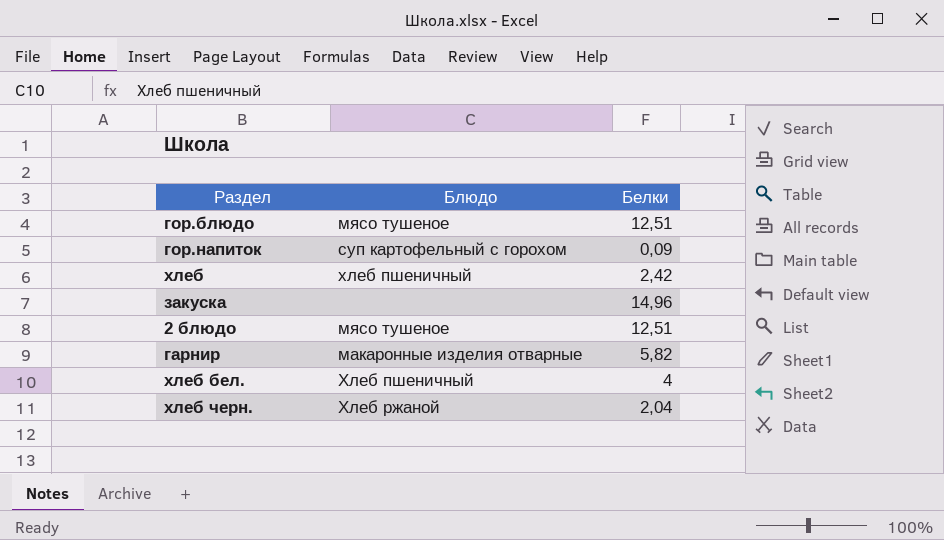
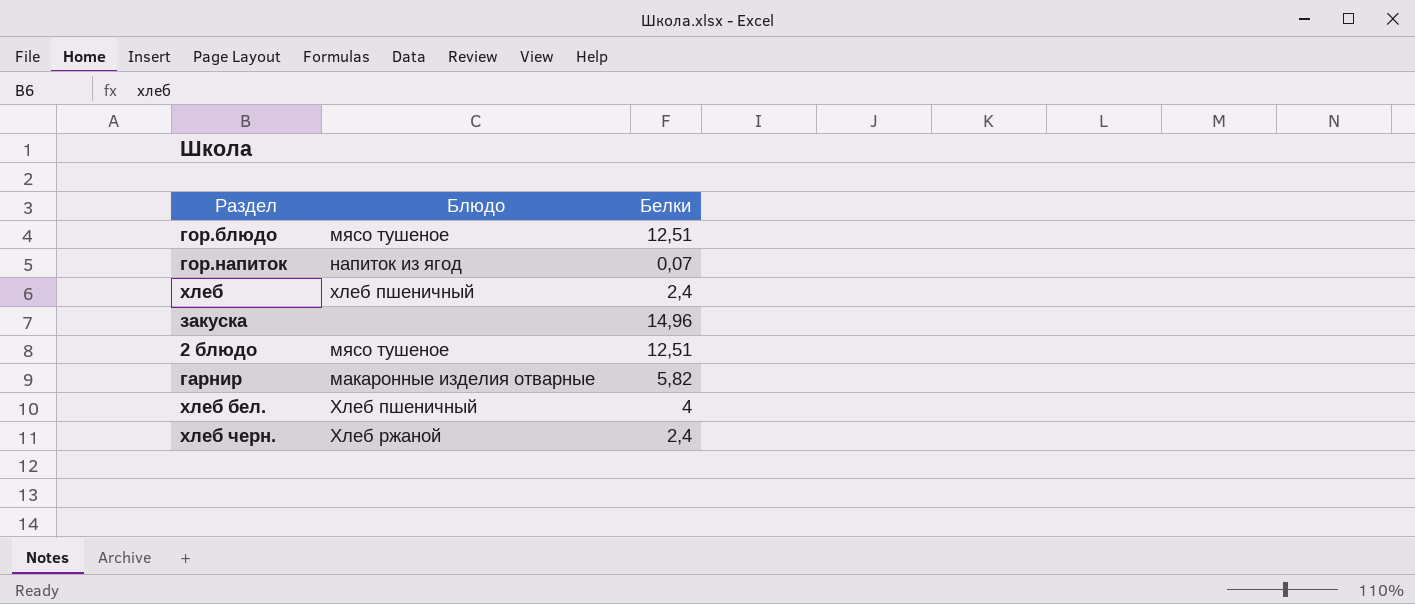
гор.напиток | Блюдо: суп картофельный с горохом -> напиток из ягод
гор.напиток | Белки: 0,09 -> 0,07
хлеб | Белки: 2,42 -> 2,4
хлеб черн. | Белки: 2,04 -> 2,4

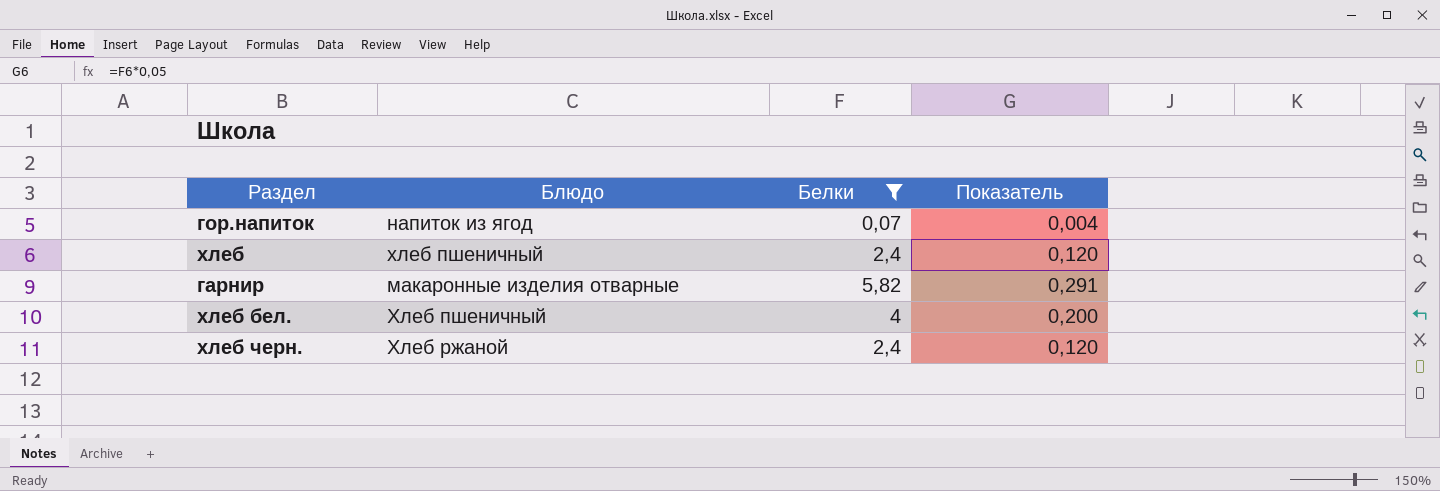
filter: none -> Белки <= 5,82
column Показатель | formula: none -> [Белки] * 0,05

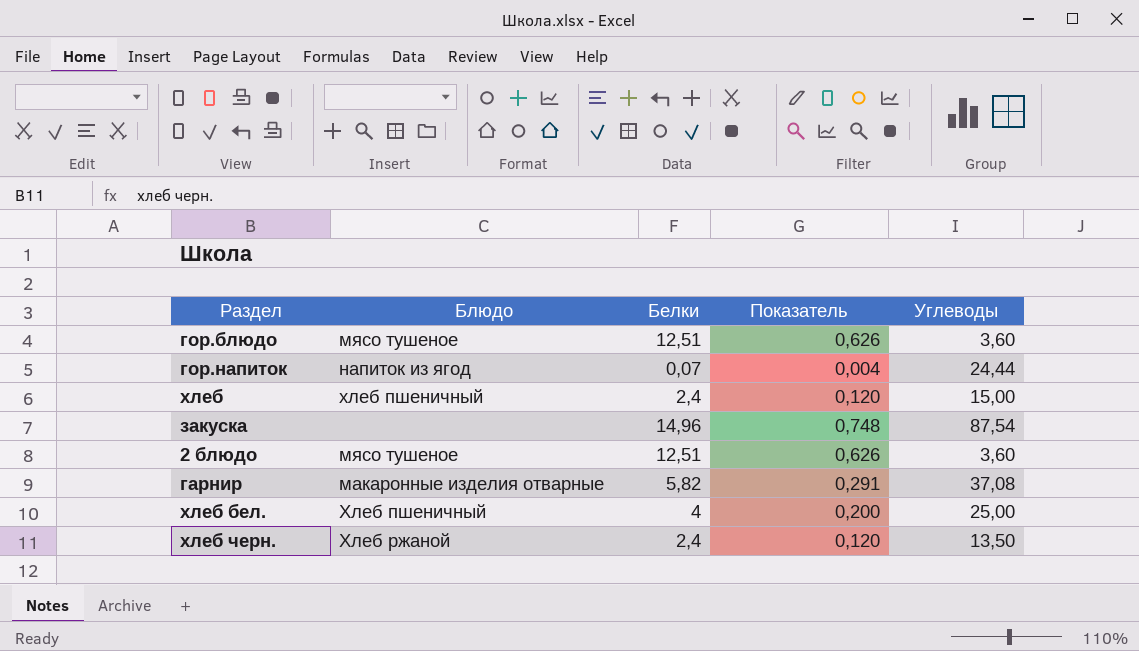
filter: Белки <= 5,82 -> none
column Углеводы | position: none -> 5

